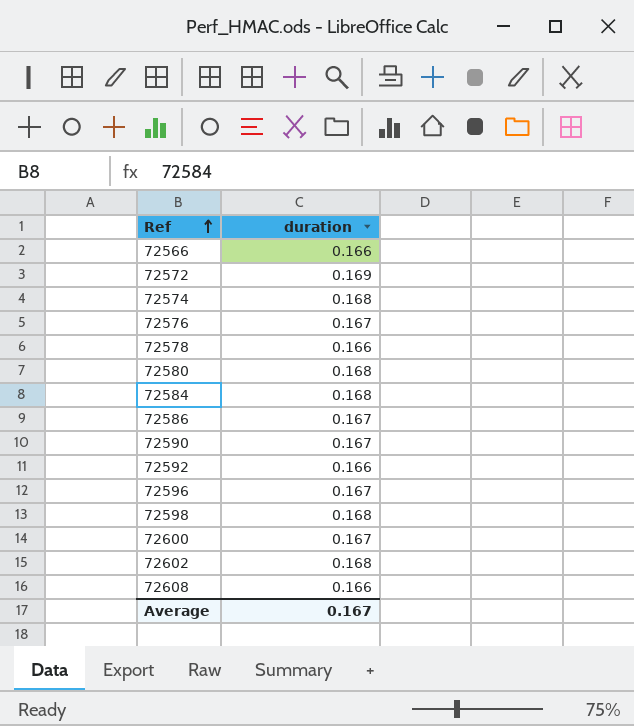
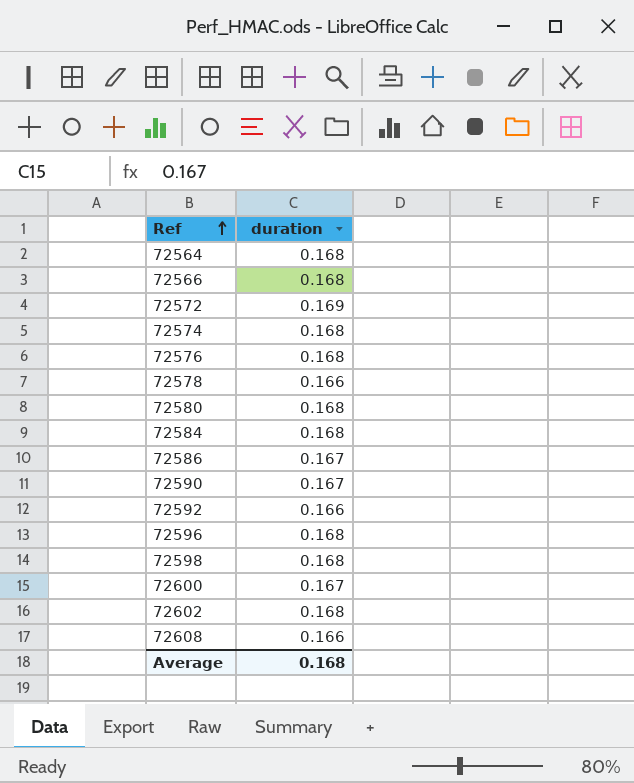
row 72564: none -> 0.168
72566 | duration: 0.166 -> 0.168
72576 | duration: 0.167 -> 0.168
72596 | duration: 0.167 -> 0.168
Average | duration: 0.167 -> 0.168

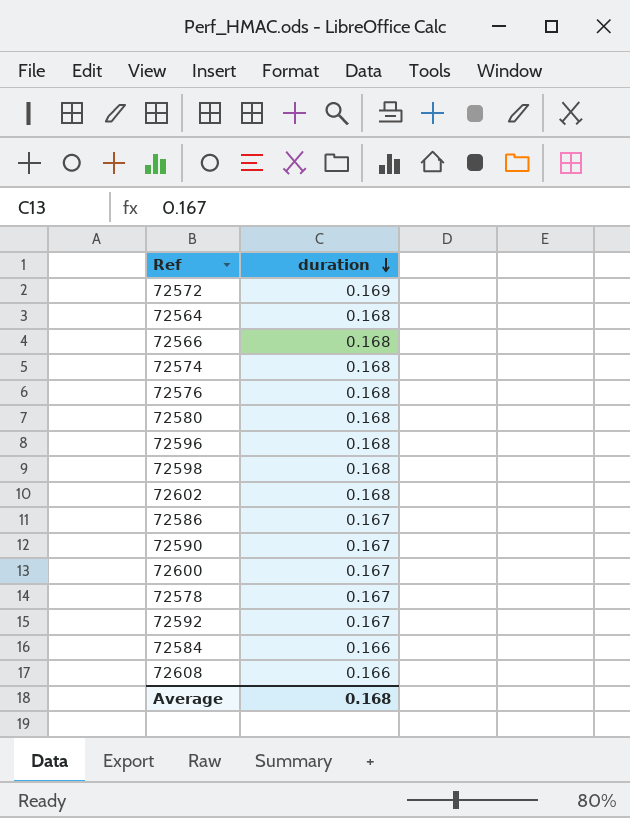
row order: Ref ascending -> duration descending
72578 | duration: 0.166 -> 0.167
72592 | duration: 0.166 -> 0.167
72584 | duration: 0.168 -> 0.166

